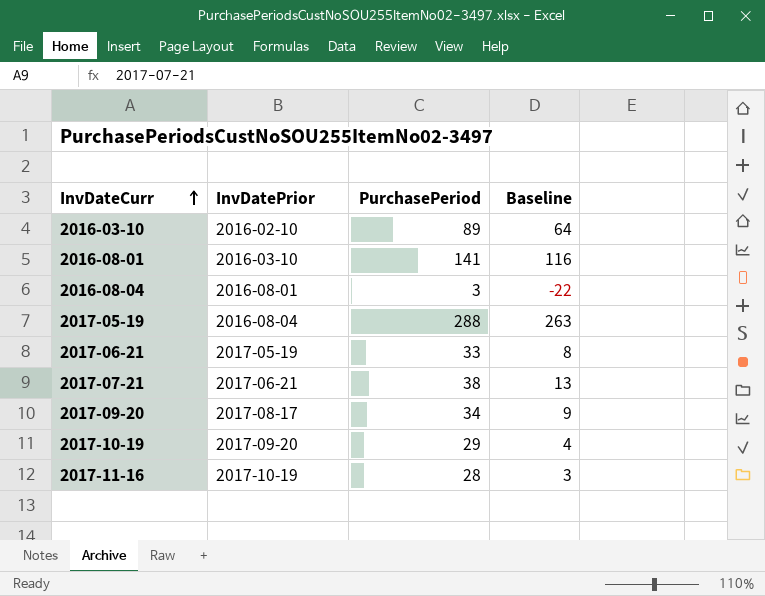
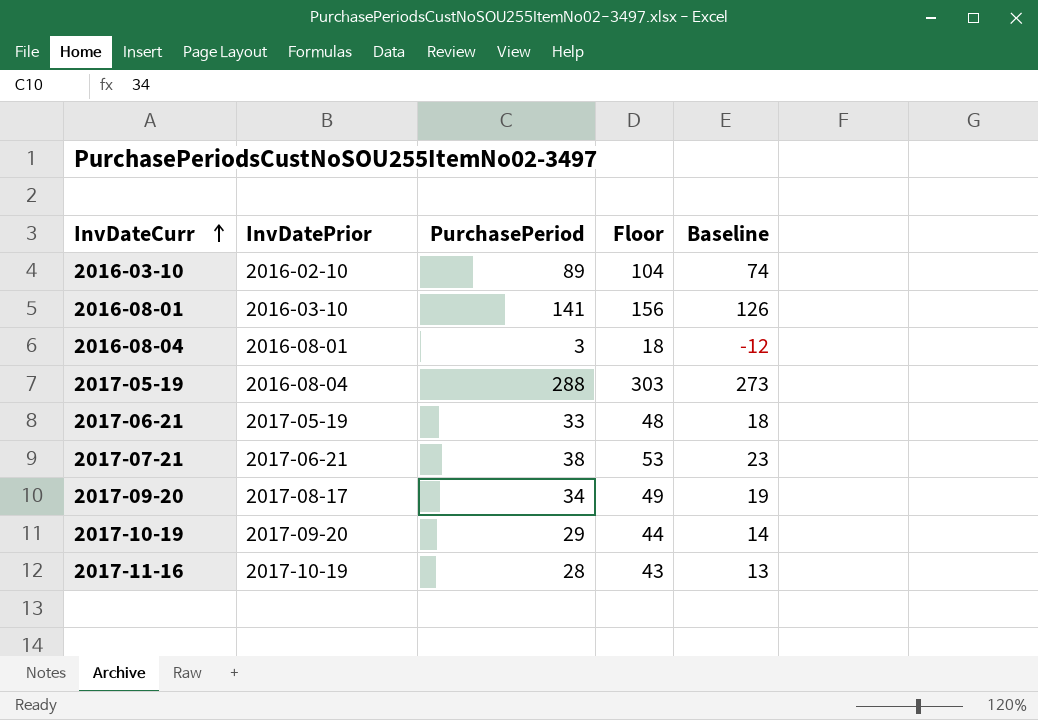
column Floor | formula: none -> [PurchasePeriod] + 15
column Baseline | formula: [PurchasePeriod] - 25 -> [PurchasePeriod] - 15

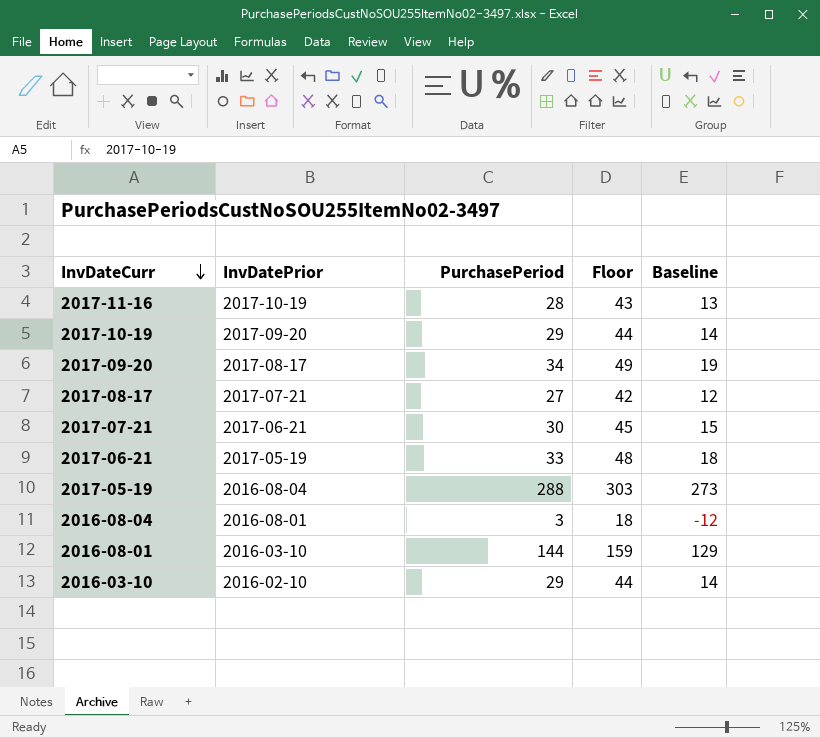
row order: InvDateCurr ascending -> InvDateCurr descending
row 2017-08-17: none -> 2017-07-21 | 27 | 42 | 12
2017-07-21 | PurchasePeriod: 38 -> 30
2017-07-21 | Floor: 53 -> 45
2017-07-21 | Baseline: 23 -> 15
2016-08-01 | PurchasePeriod: 141 -> 144
2016-08-01 | Floor: 156 -> 159
2016-08-01 | Baseline: 126 -> 129
2016-03-10 | PurchasePeriod: 89 -> 29
2016-03-10 | Floor: 104 -> 44
2016-03-10 | Baseline: 74 -> 14

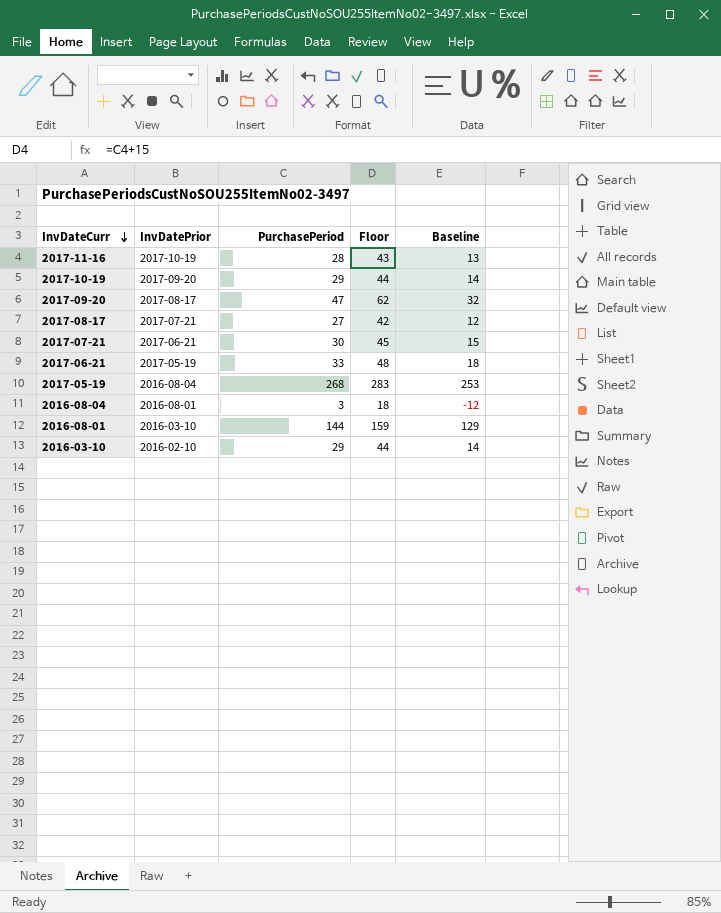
2017-09-20 | PurchasePeriod: 34 -> 47
2017-09-20 | Floor: 49 -> 62
2017-09-20 | Baseline: 19 -> 32
2017-05-19 | PurchasePeriod: 288 -> 268
2017-05-19 | Floor: 303 -> 283
2017-05-19 | Baseline: 273 -> 253

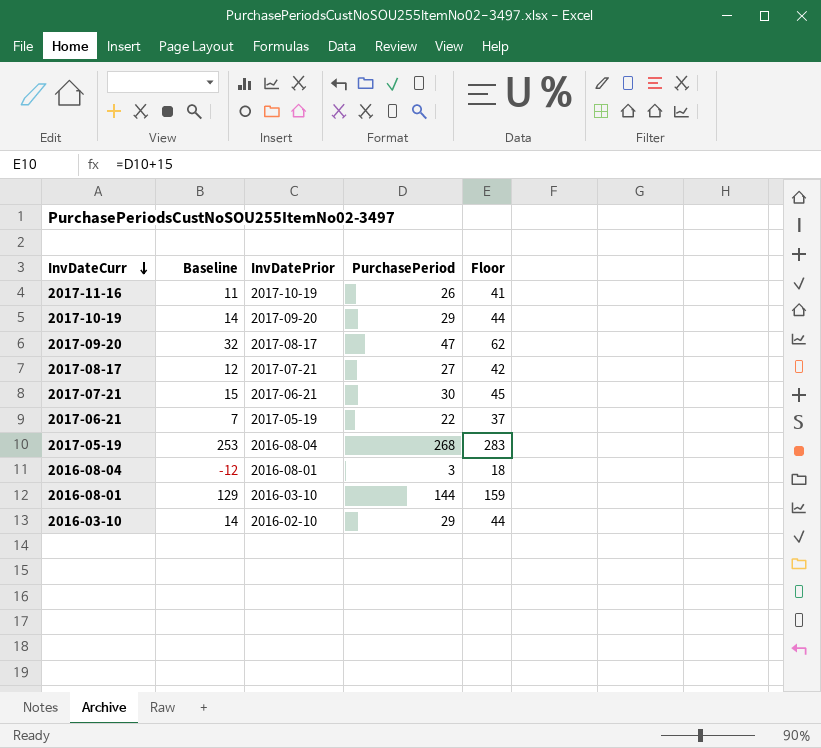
column Baseline | position: 5 -> 2
2017-11-16 | Baseline: 13 -> 11
2017-11-16 | PurchasePeriod: 28 -> 26
2017-11-16 | Floor: 43 -> 41
2017-06-21 | Baseline: 18 -> 7
2017-06-21 | PurchasePeriod: 33 -> 22
2017-06-21 | Floor: 48 -> 37

